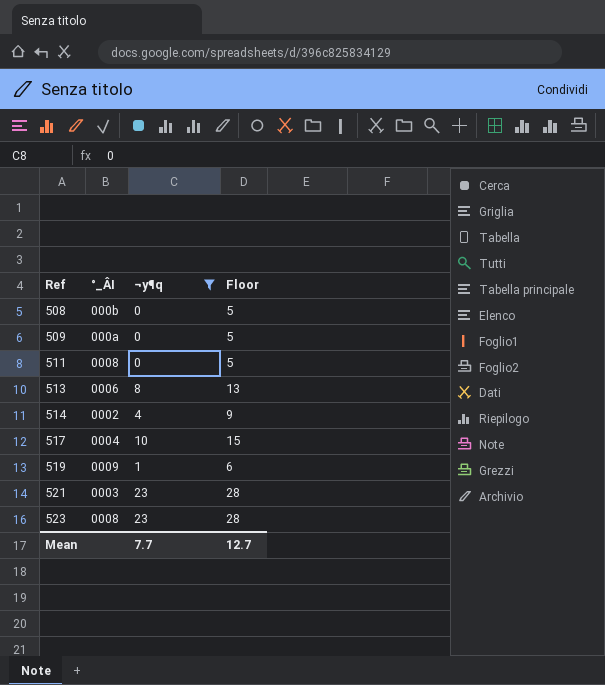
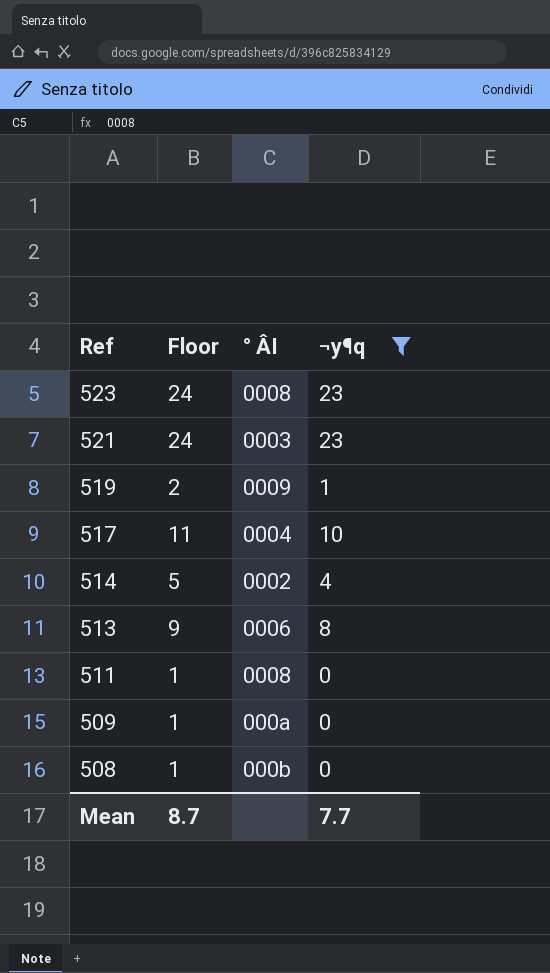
row order: Ref ascending -> Ref descending
column Floor | formula: [¬y¶q] + 5 -> [¬y¶q] + 1
column Floor | position: 4 -> 2
column name: °_ÂI -> ° ÂI
Mean | Floor: 12.7 -> 8.7

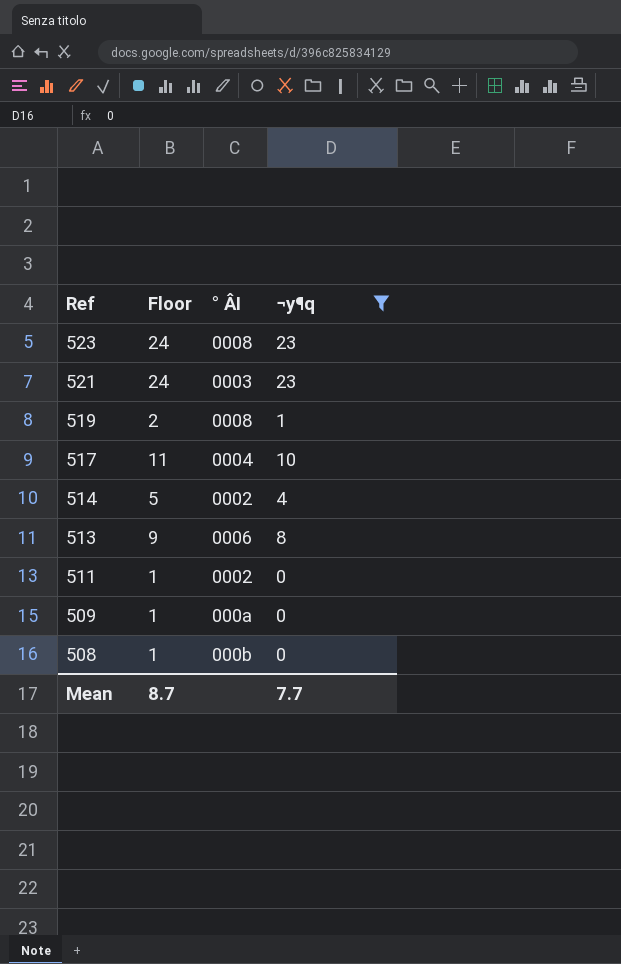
519 | ° ÂI: 0009 -> 0008
511 | ° ÂI: 0008 -> 0002

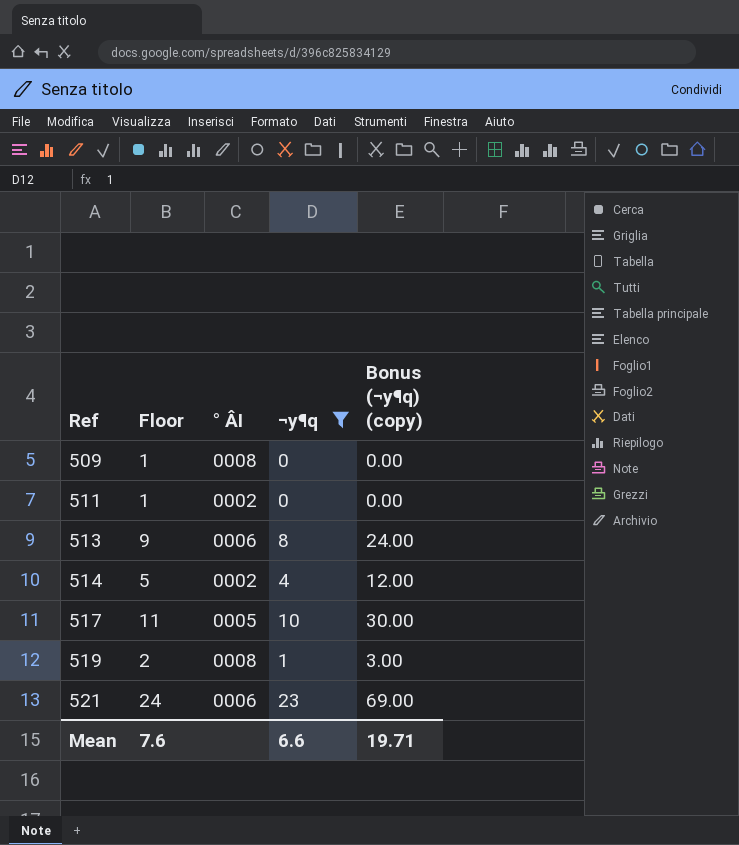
row order: Ref descending -> Ref ascending
column Bonus (¬y¶q) (copy) | formula: none -> [¬y¶q] * 3
row 523: 24 | 0008 | 23 -> none
row 508: 1 | 000b | 0 -> none
509 | ° ÂI: 000a -> 0008
517 | ° ÂI: 0004 -> 0005
521 | ° ÂI: 0003 -> 0006
Mean | Floor: 8.7 -> 7.6
Mean | ¬y¶q: 7.7 -> 6.6

